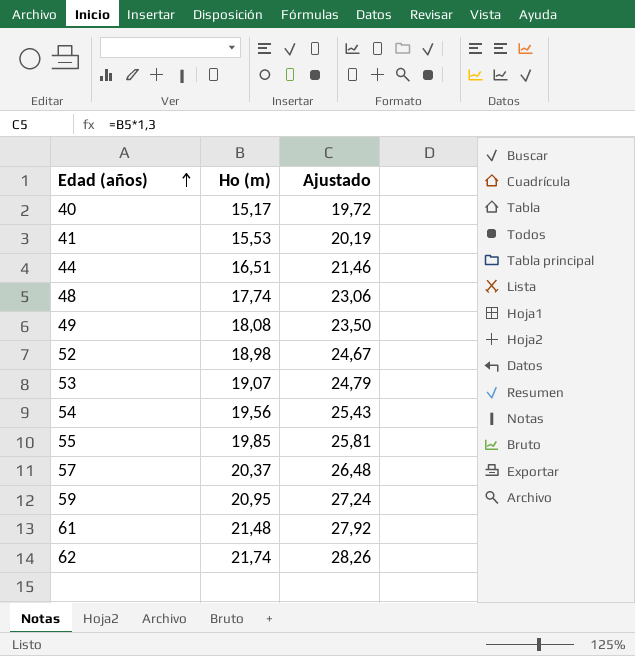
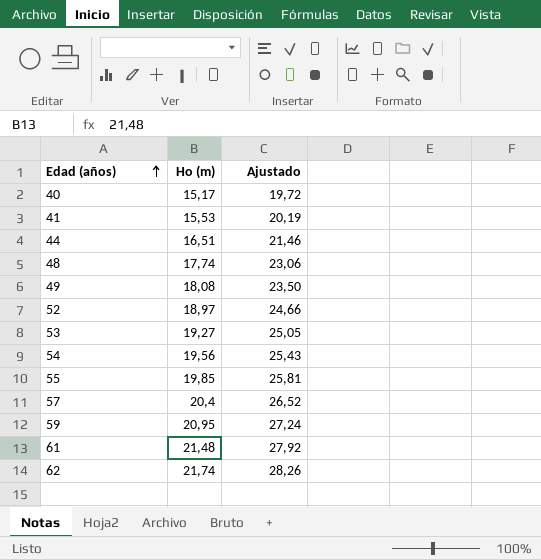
52 | Ho (m): 18,98 -> 18,97
52 | Ajustado: 24,67 -> 24,66
53 | Ho (m): 19,07 -> 19,27
53 | Ajustado: 24,79 -> 25,05
57 | Ho (m): 20,37 -> 20,4
57 | Ajustado: 26,48 -> 26,52

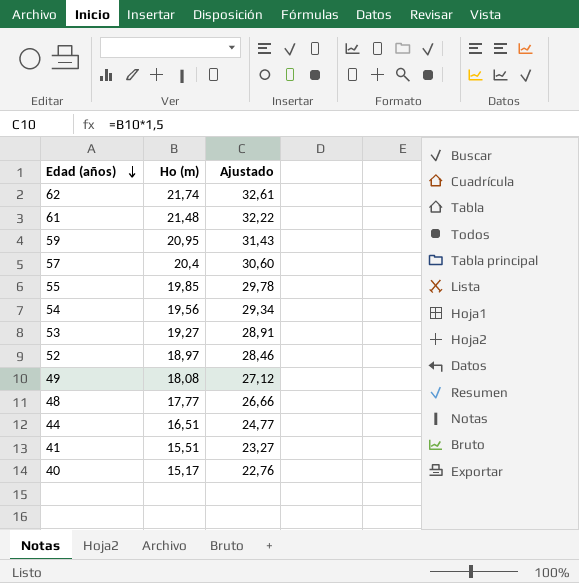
row order: Edad (años) ascending -> Edad (años) descending
column Ajustado | formula: [Ho (m)] * 1,3 -> [Ho (m)] * 1,5
48 | Ho (m): 17,74 -> 17,77
41 | Ho (m): 15,53 -> 15,51

